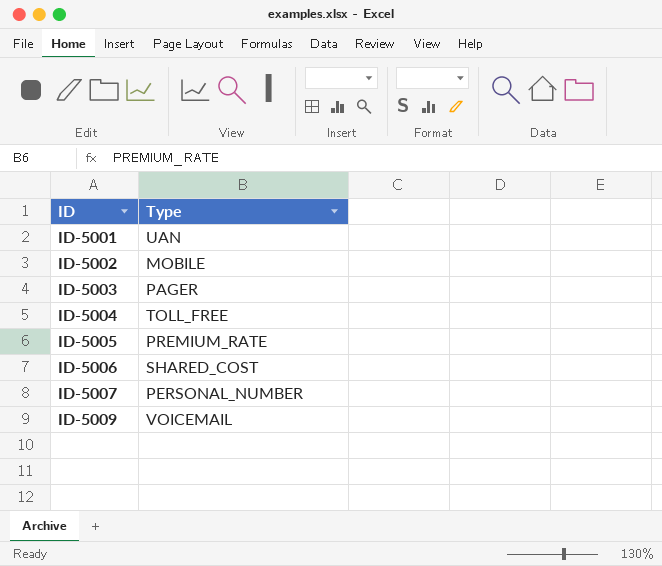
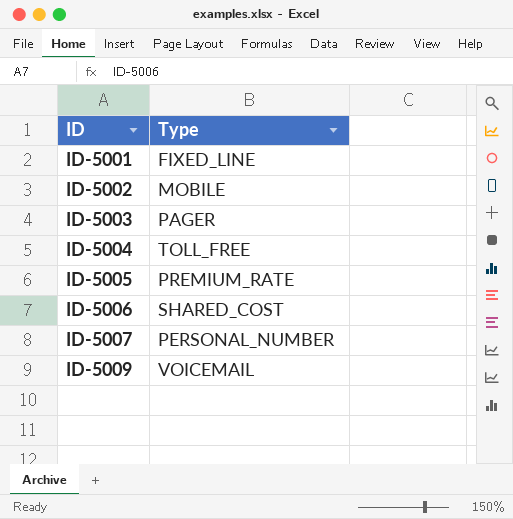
ID-5001 | Type: UAN -> FIXED_LINE

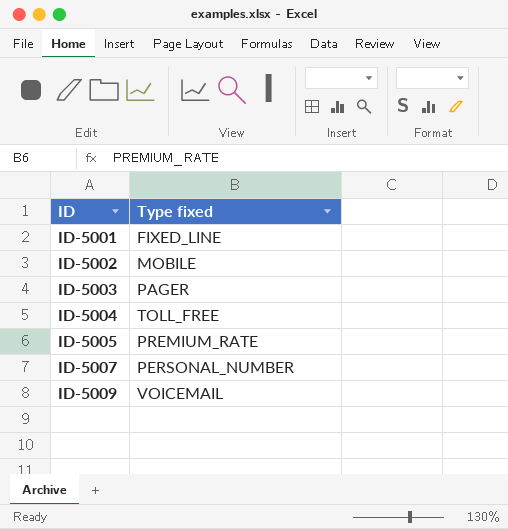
column name: Type -> Type fixed
row ID-5006: SHARED_COST -> none

